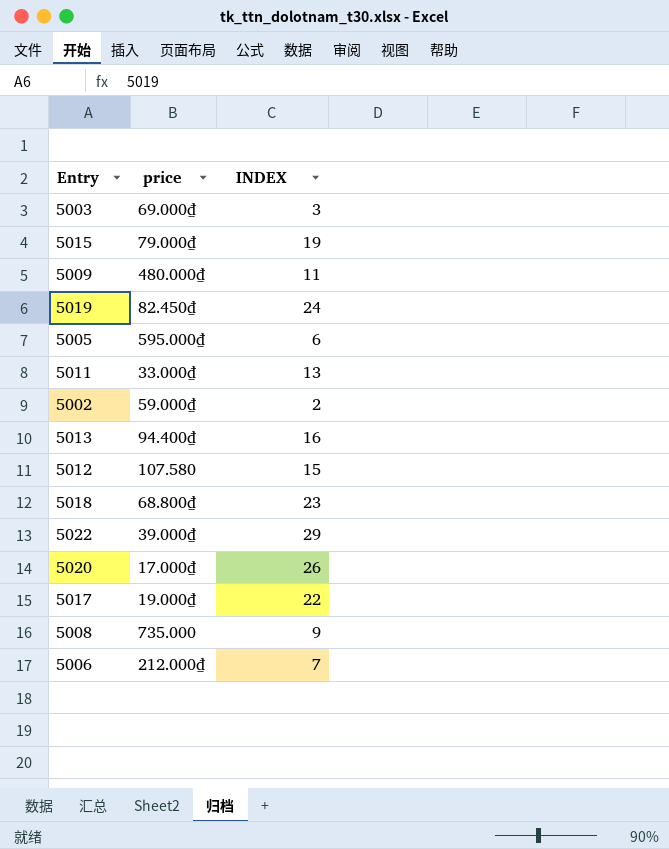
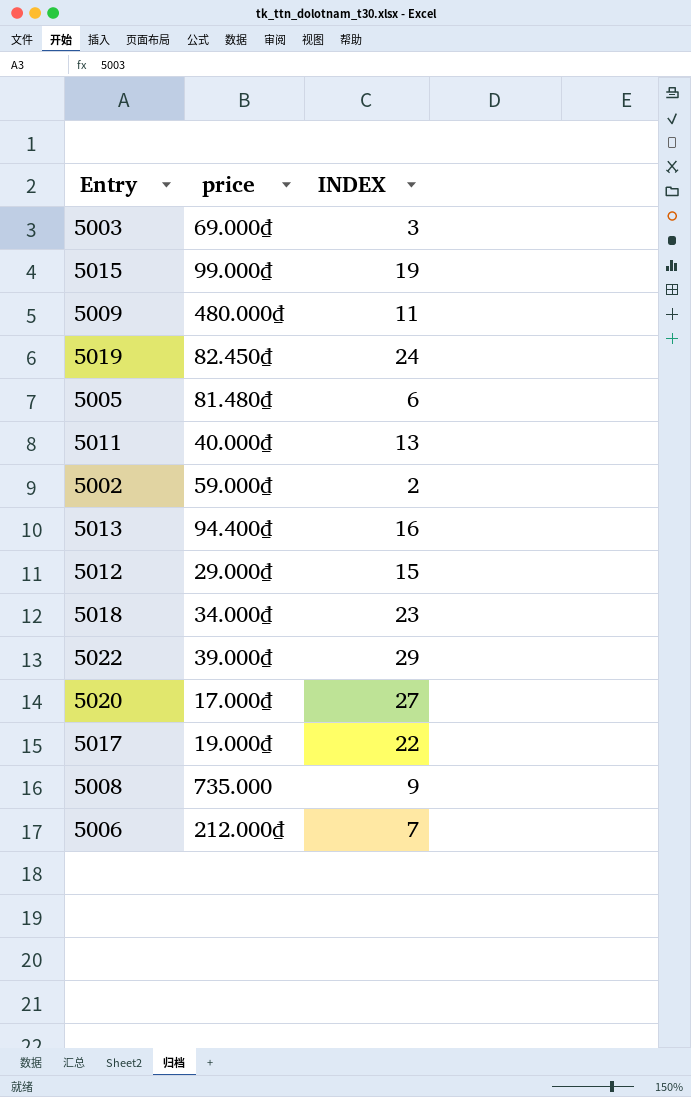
5015 | price: 79.000₫ -> 99.000₫
5005 | price: 595.000₫ -> 81.480₫
5011 | price: 33.000₫ -> 40.000₫
5012 | price: 107.580 -> 29.000₫
5018 | price: 68.800₫ -> 34.000₫
5020 | INDEX: 26 -> 27

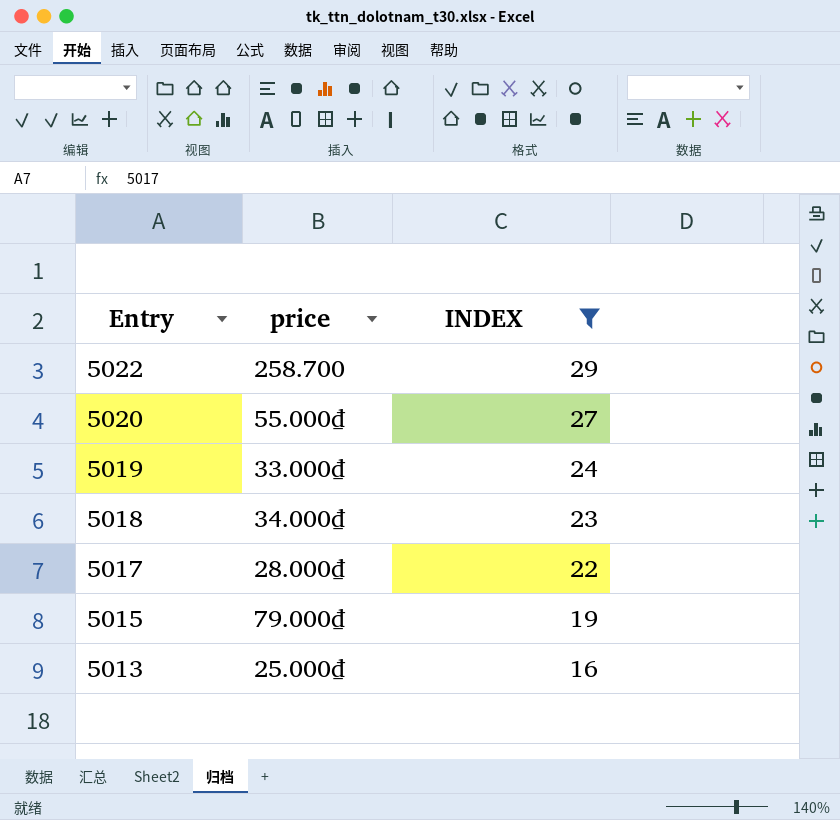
filter: none -> INDEX >= 16
row order: none -> Entry descending
5022 | price: 39.000₫ -> 258.700
5020 | price: 17.000₫ -> 55.000₫
5019 | price: 82.450₫ -> 33.000₫
5017 | price: 19.000₫ -> 28.000₫
5015 | price: 99.000₫ -> 79.000₫
5013 | price: 94.400₫ -> 25.000₫

